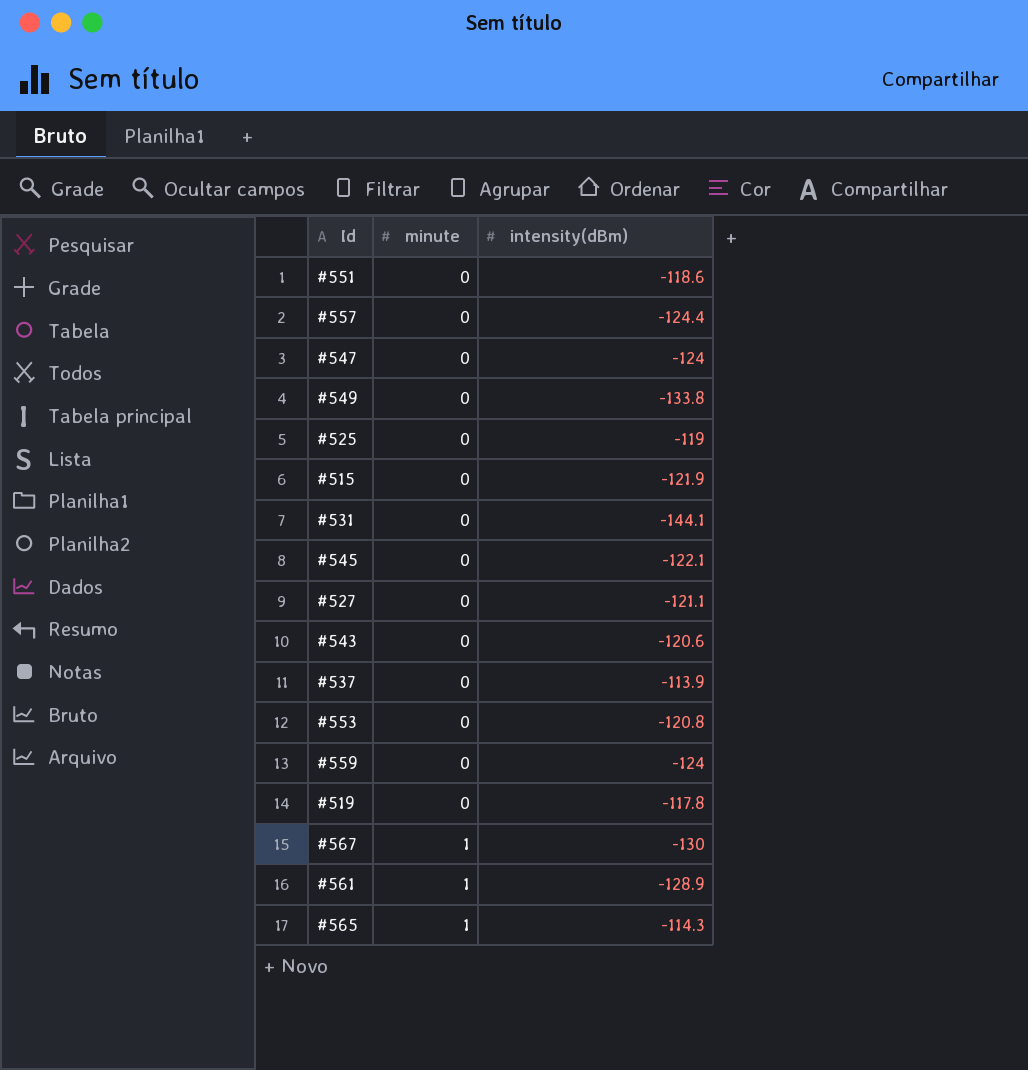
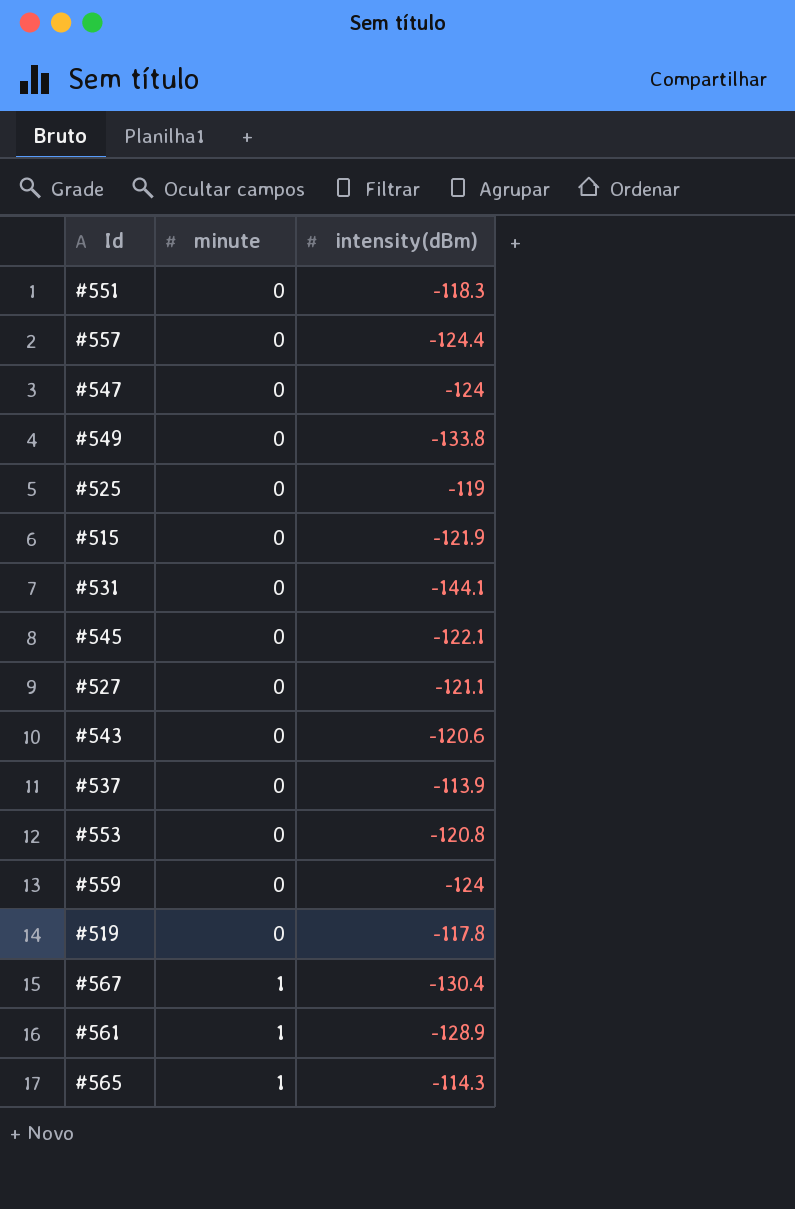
#551 | intensity(dBm): -118.6 -> -118.3
#567 | intensity(dBm): -130 -> -130.4

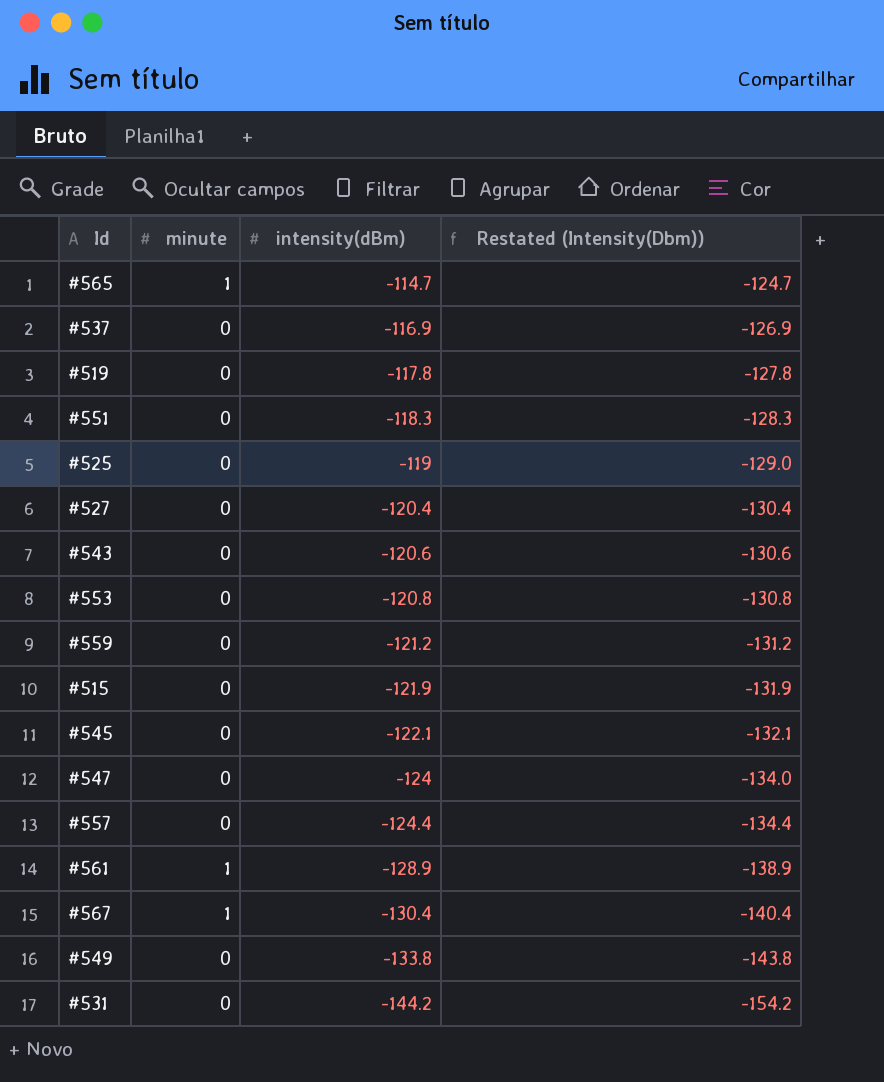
row order: minute ascending -> intensity(dBm) descending
column Restated (Intensity(Dbm)) | formula: none -> [intensity(dBm)] - 10
#565 | intensity(dBm): -114.3 -> -114.7
#537 | intensity(dBm): -113.9 -> -116.9
#527 | intensity(dBm): -121.1 -> -120.4
#559 | intensity(dBm): -124 -> -121.2
#531 | intensity(dBm): -144.1 -> -144.2

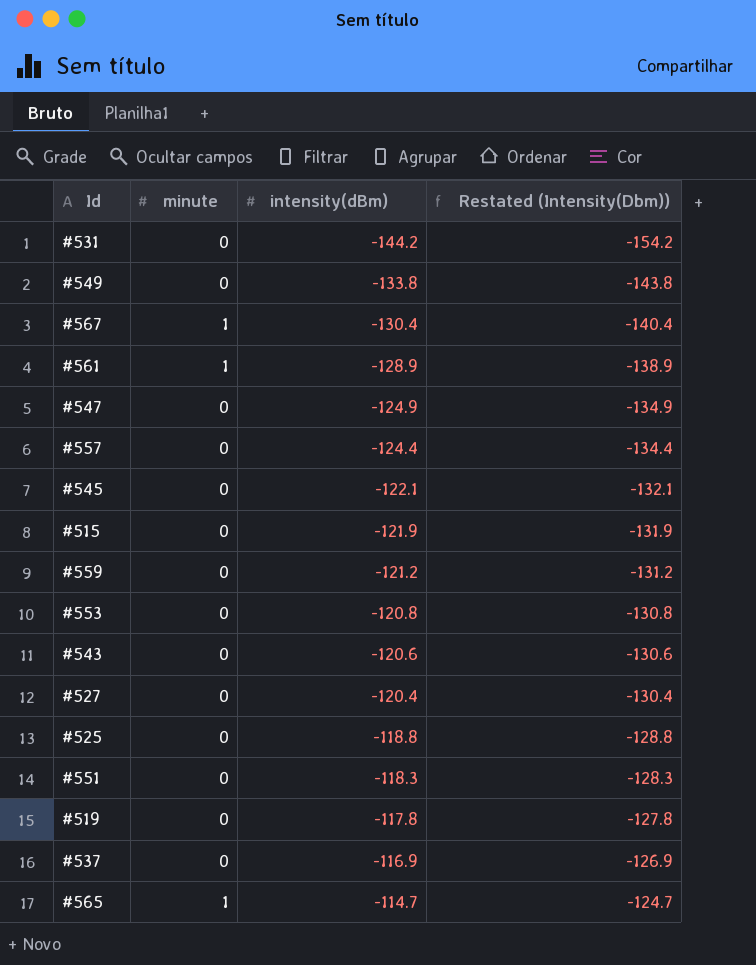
row order: intensity(dBm) descending -> intensity(dBm) ascending
#547 | intensity(dBm): -124 -> -124.9
#547 | Restated (Intensity(Dbm)): -134.0 -> -134.9
#525 | intensity(dBm): -119 -> -118.8
#525 | Restated (Intensity(Dbm)): -129.0 -> -128.8

